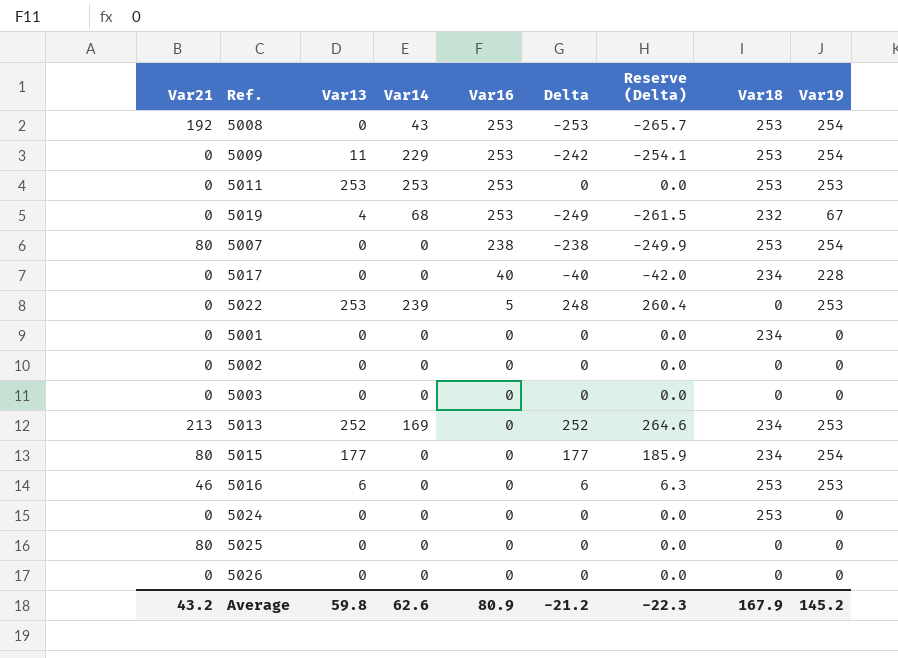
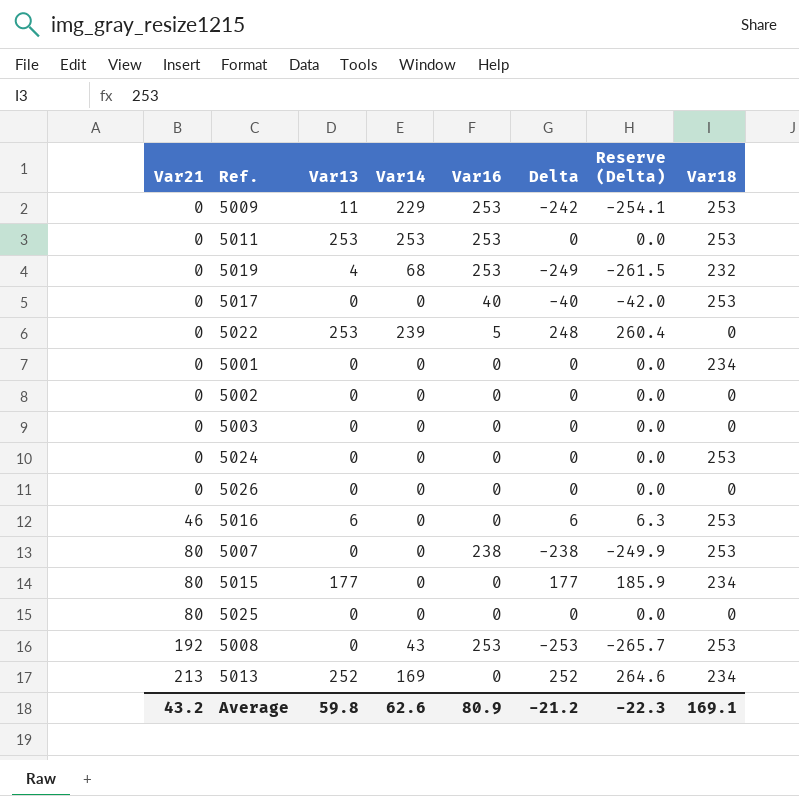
row order: Var16 descending -> Var21 ascending
column Var19 | position: 9 -> none
5017 | Var18: 234 -> 253
Average | Var18: 167.9 -> 169.1

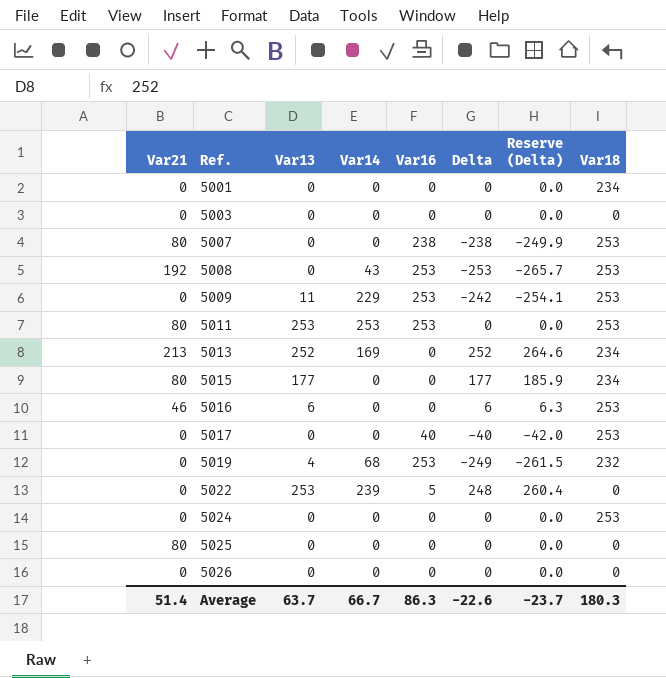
row order: Var21 ascending -> Ref. ascending
row 5002: 0 | 0 | 0 | 0 | 0 | 0.0 | 0 -> none
5011 | Var21: 0 -> 80
Average | Var21: 43.2 -> 51.4
Average | Var13: 59.8 -> 63.7
Average | Var14: 62.6 -> 66.7
Average | Var16: 80.9 -> 86.3
Average | Delta: -21.2 -> -22.6
Average | Reserve (Delta): -22.3 -> -23.7
Average | Var18: 169.1 -> 180.3

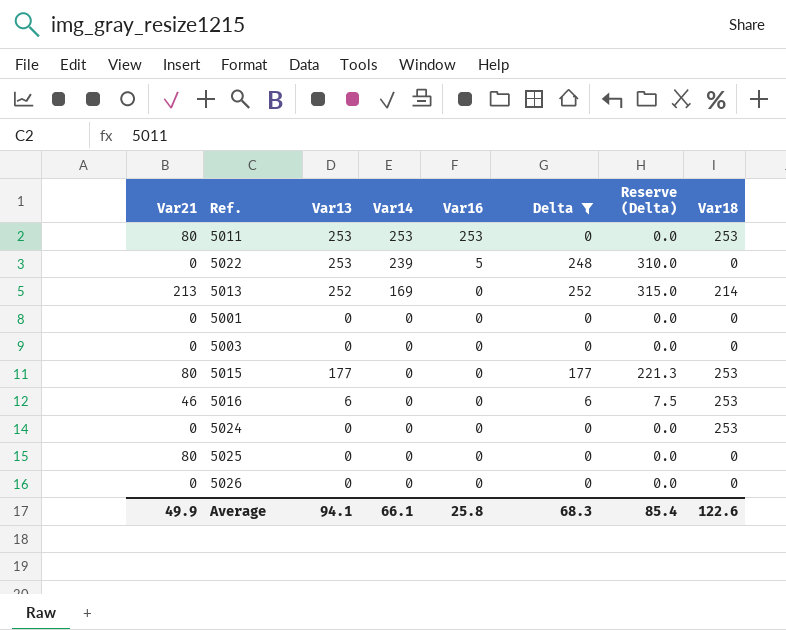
filter: none -> Delta >= 0
row order: Ref. ascending -> Var14 descending
column Reserve (Delta) | formula: [Delta] * 1.05 -> [Delta] * 1.25
5013 | Var18: 234 -> 214
5001 | Var18: 234 -> 0
5015 | Var18: 234 -> 253
Average | Var21: 51.4 -> 49.9
Average | Var13: 63.7 -> 94.1
Average | Var14: 66.7 -> 66.1
Average | Var16: 86.3 -> 25.8
Average | Delta: -22.6 -> 68.3
Average | Reserve (Delta): -23.7 -> 85.4
Average | Var18: 180.3 -> 122.6

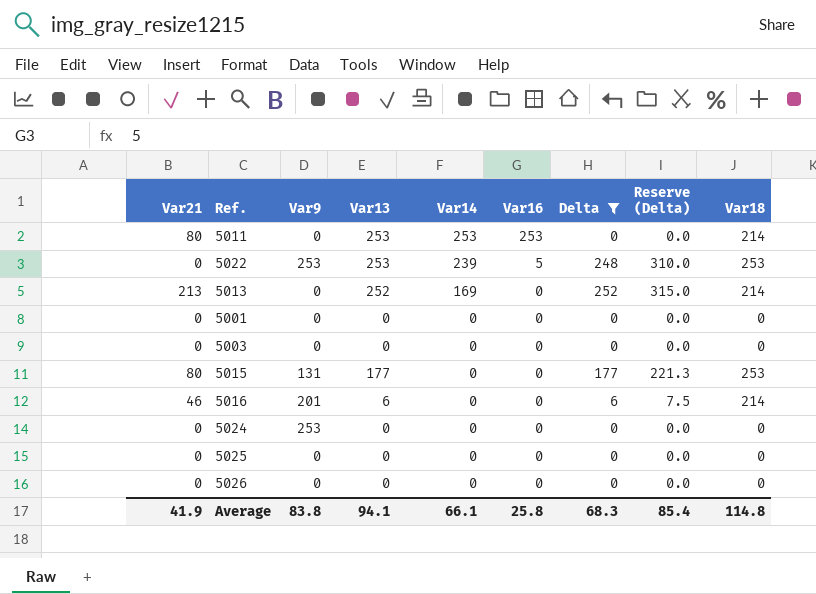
column Var9 | position: none -> 3
5011 | Var18: 253 -> 214
5022 | Var18: 0 -> 253
5016 | Var18: 253 -> 214
5024 | Var18: 253 -> 0
5025 | Var21: 80 -> 0
Average | Var21: 49.9 -> 41.9
Average | Var18: 122.6 -> 114.8

